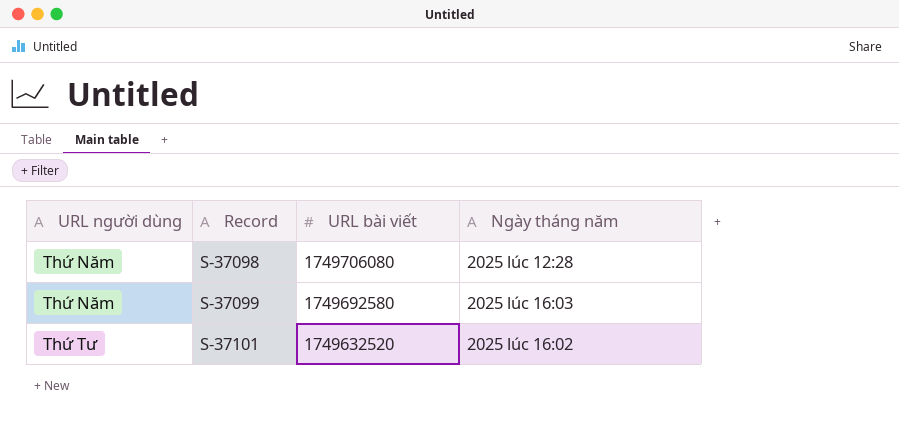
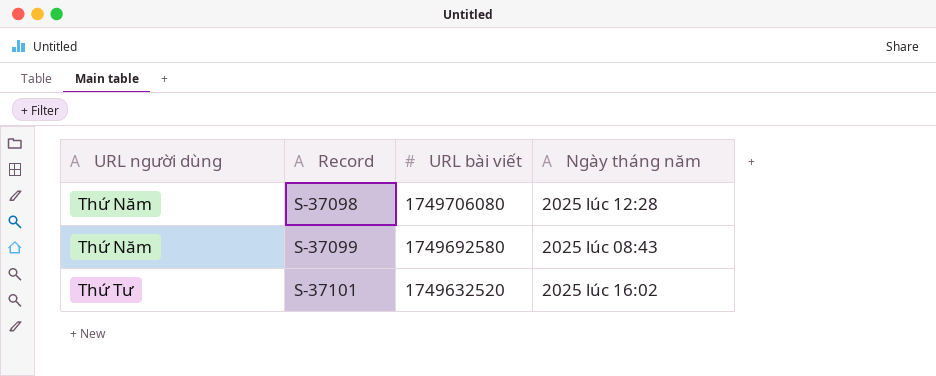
S-37099 | Ngày tháng năm: 2025 lúc 16:03 -> 2025 lúc 08:43

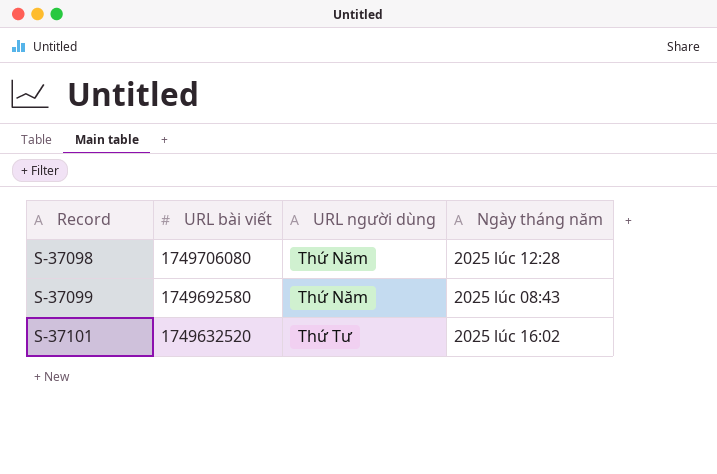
column URL người dùng | position: 1 -> 3

